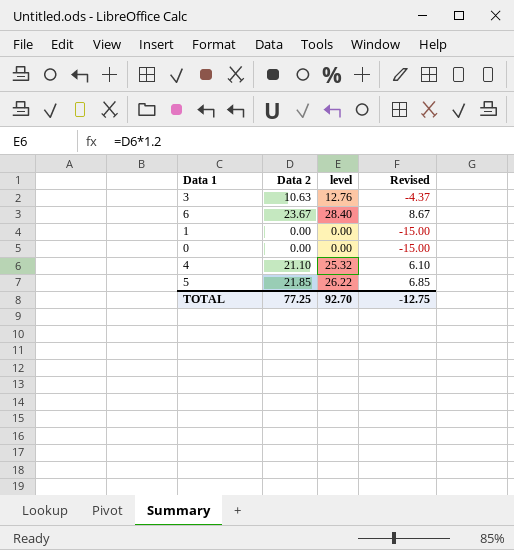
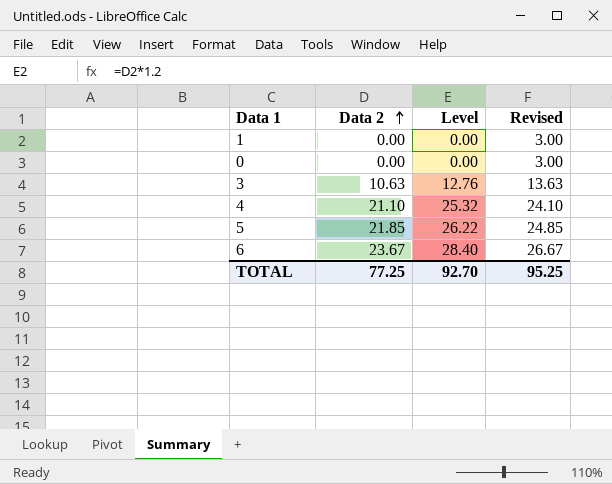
row order: none -> Data 2 ascending
column name: level -> Level
column Revised | formula: [Data 2] - 15 -> [Data 2] + 3
TOTAL | Revised: -12.75 -> 95.25

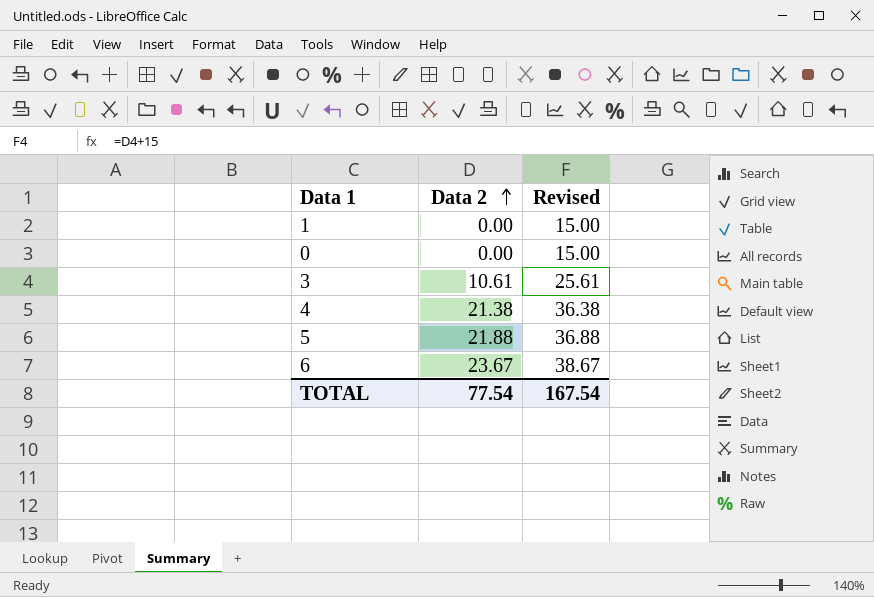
column Level | formula: [Data 2] * 1.2 -> none
column Revised | formula: [Data 2] + 3 -> [Data 2] + 15
3 | Data 2: 10.63 -> 10.61
4 | Data 2: 21.10 -> 21.38
5 | Data 2: 21.85 -> 21.88
TOTAL | Data 2: 77.25 -> 77.54
TOTAL | Revised: 95.25 -> 167.54

